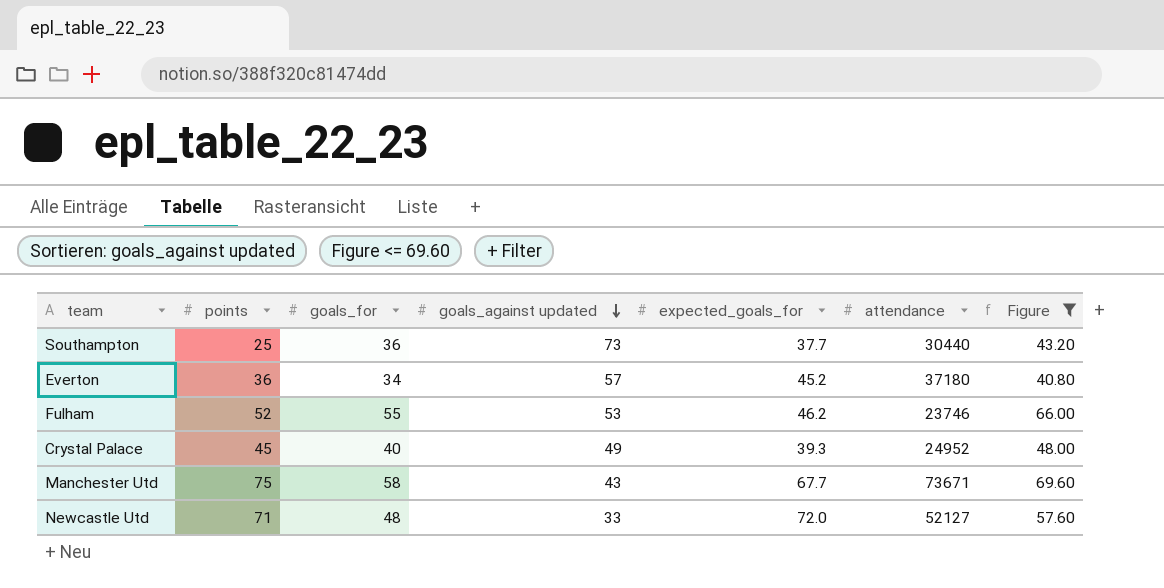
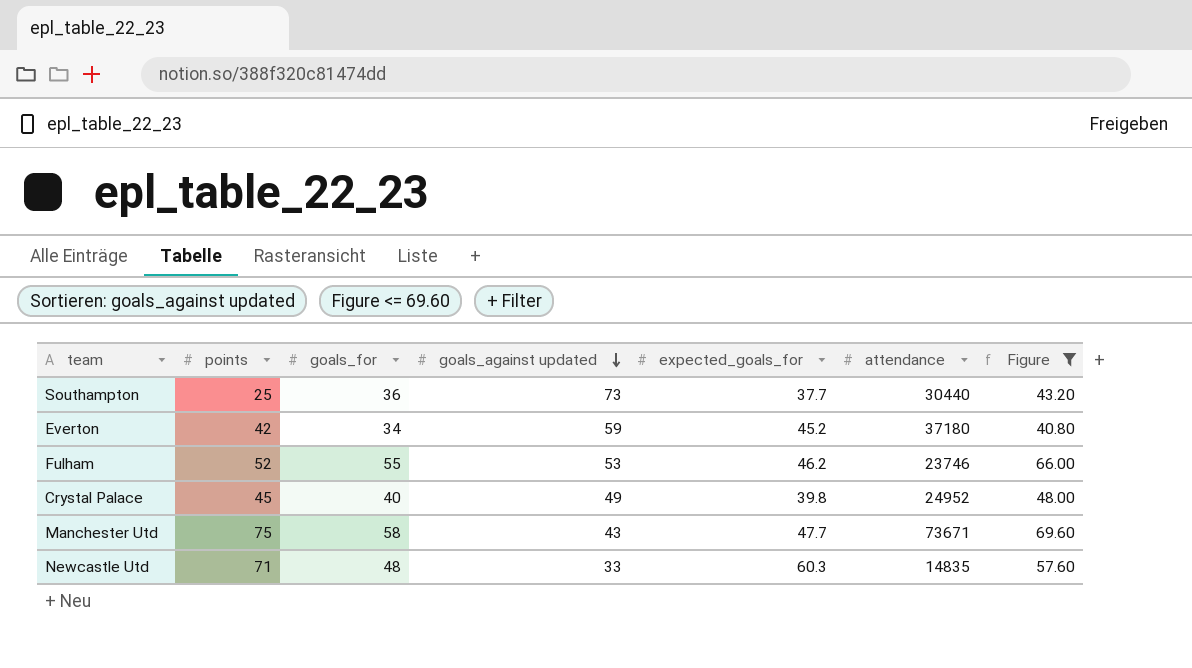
Everton | points: 36 -> 42
Everton | goals_against updated: 57 -> 59
Crystal Palace | expected_goals_for: 39.3 -> 39.8
Manchester Utd | expected_goals_for: 67.7 -> 47.7
Newcastle Utd | expected_goals_for: 72.0 -> 60.3
Newcastle Utd | attendance: 52127 -> 14835

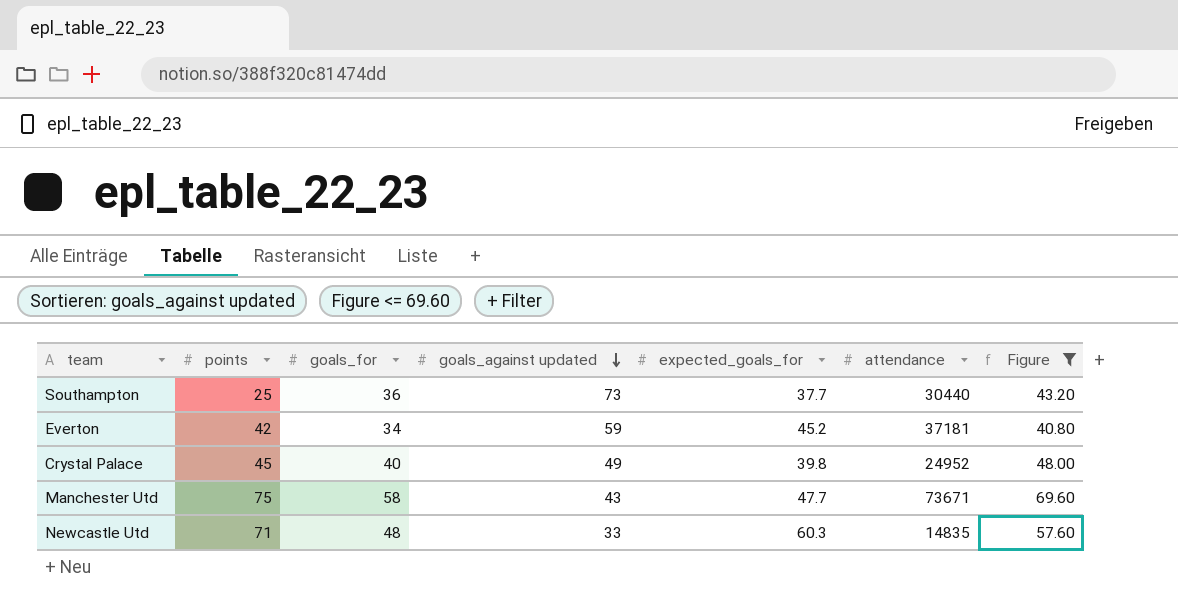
row Fulham: 52 | 55 | 53 | 46.2 | 23746 | 66.00 -> none
Everton | attendance: 37180 -> 37181

